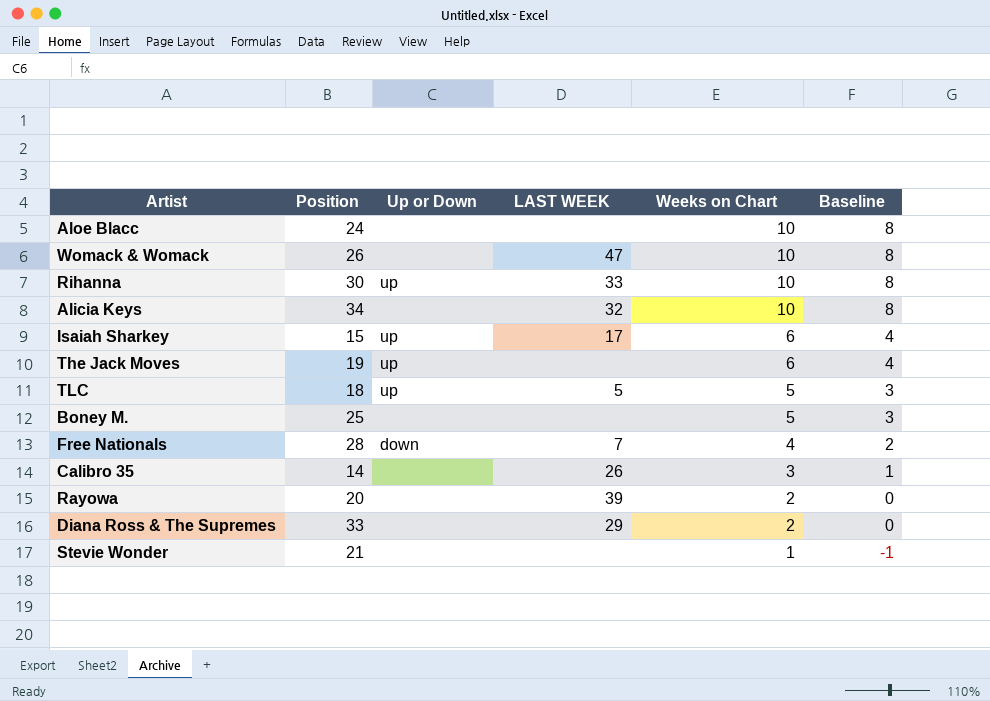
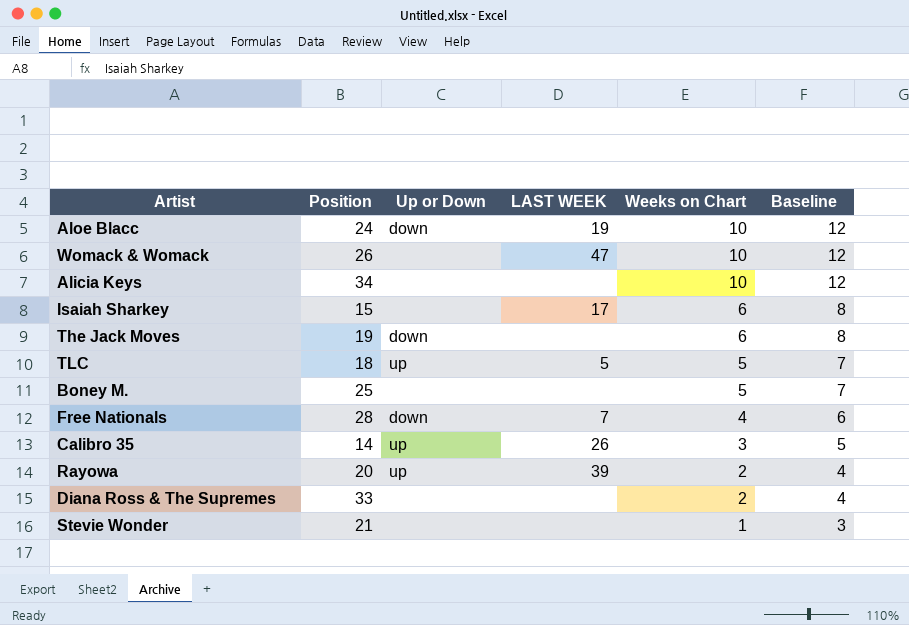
column Baseline | formula: [Weeks on Chart] - 2 -> [Weeks on Chart] + 2
row Rihanna: 30 | up | 33 | 10 | 8 -> none
Aloe Blacc | Up or Down: none -> down
Aloe Blacc | LAST WEEK: none -> 19
Alicia Keys | LAST WEEK: 32 -> none
Isaiah Sharkey | Up or Down: up -> none
The Jack Moves | Up or Down: up -> down
Calibro 35 | Up or Down: none -> up
Rayowa | Up or Down: none -> up
Diana Ross & The Supremes | LAST WEEK: 29 -> none

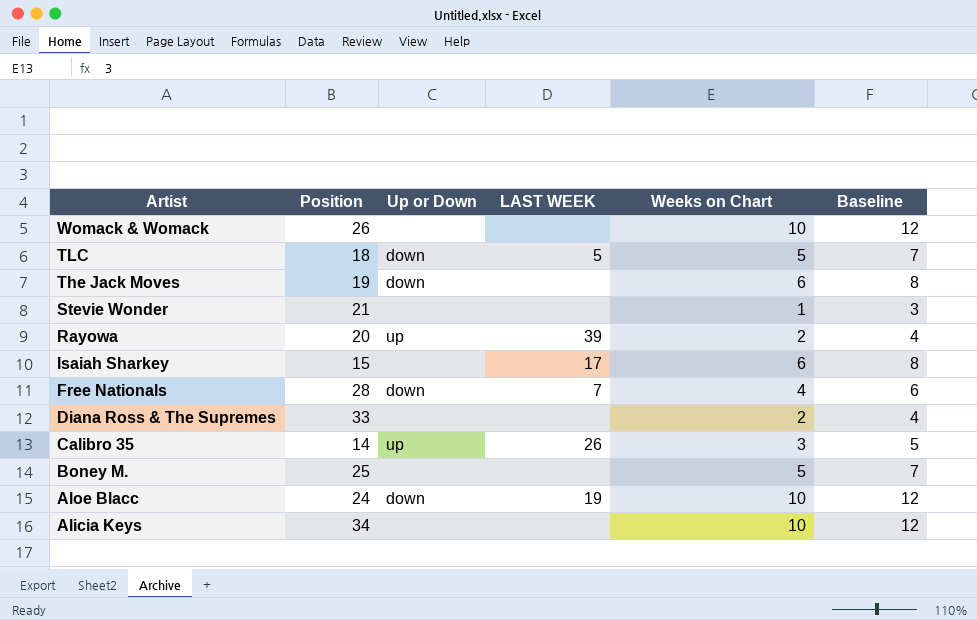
row order: Weeks on Chart descending -> Artist descending
Womack & Womack | LAST WEEK: 47 -> none
TLC | Up or Down: up -> down

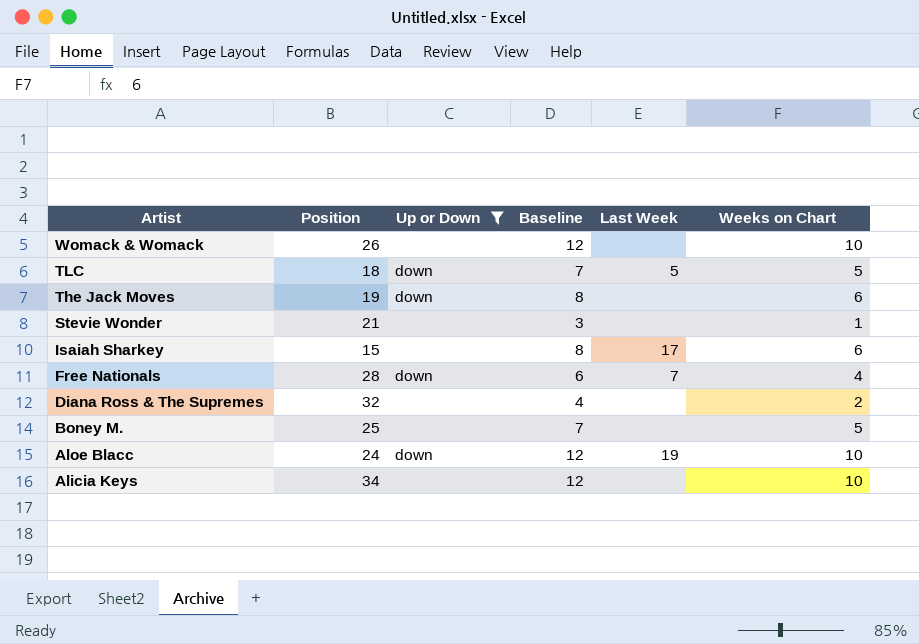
filter: none -> Up or Down != up
column Baseline | position: 6 -> 4
column name: LAST WEEK -> Last Week
Diana Ross & The Supremes | Position: 33 -> 32

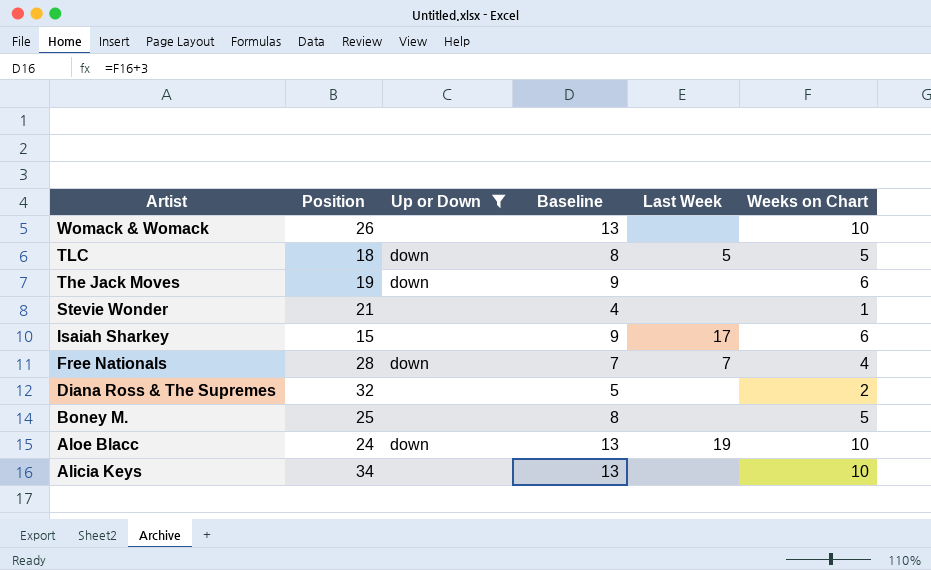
column Baseline | formula: [Weeks on Chart] + 2 -> [Weeks on Chart] + 3

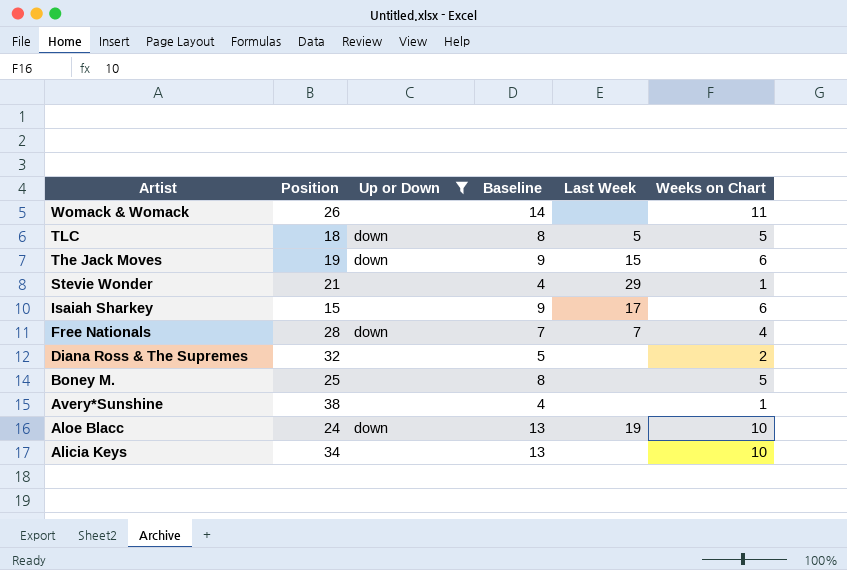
Womack & Womack | Baseline: 13 -> 14
Womack & Womack | Weeks on Chart: 10 -> 11
The Jack Moves | Last Week: none -> 15
Stevie Wonder | Last Week: none -> 29
row Avery*Sunshine: none -> 38 | none | 4 | none | 1

